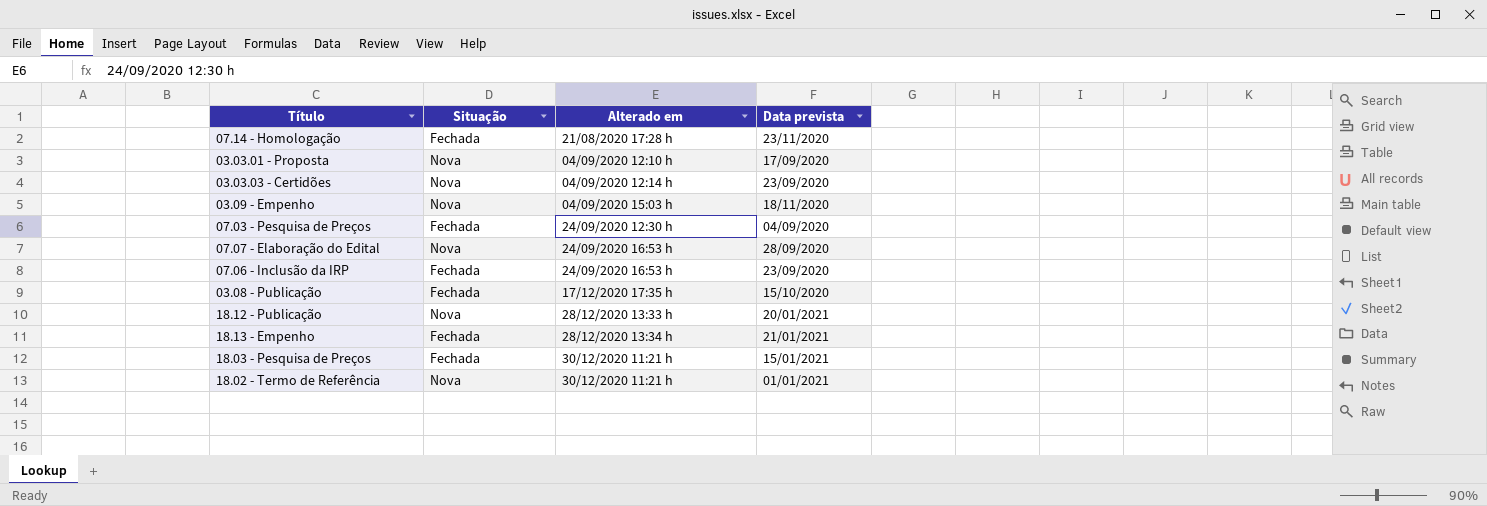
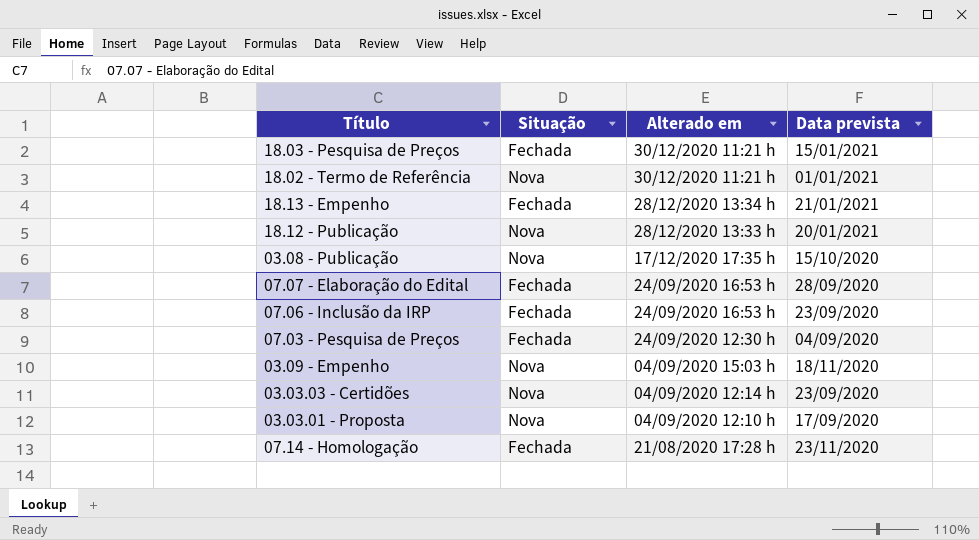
row order: Alterado em ascending -> Alterado em descending
03.08 - Publicação | Situação: Fechada -> Nova
07.07 - Elaboração do Edital | Situação: Nova -> Fechada

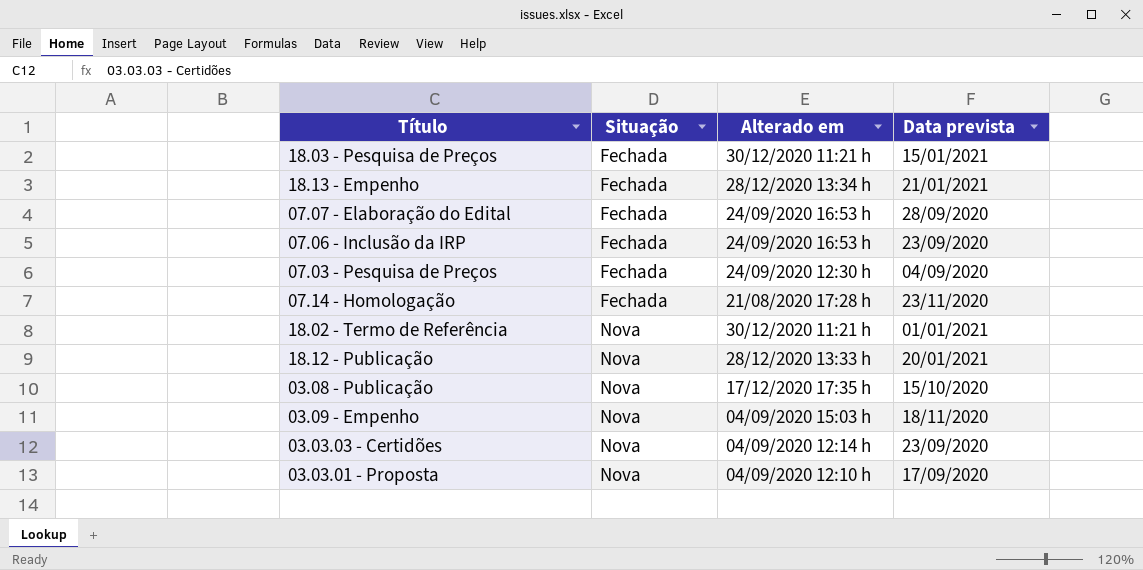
row order: Alterado em descending -> Situação ascending

